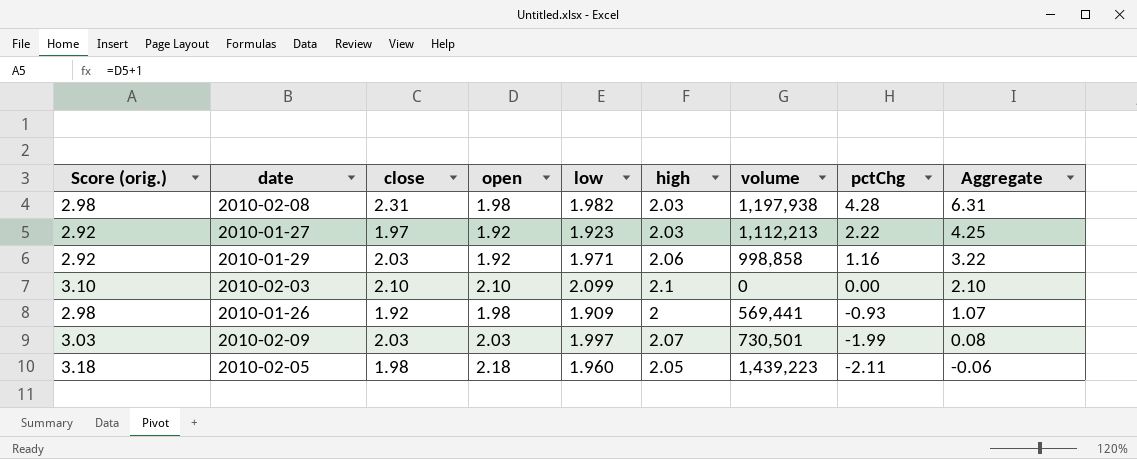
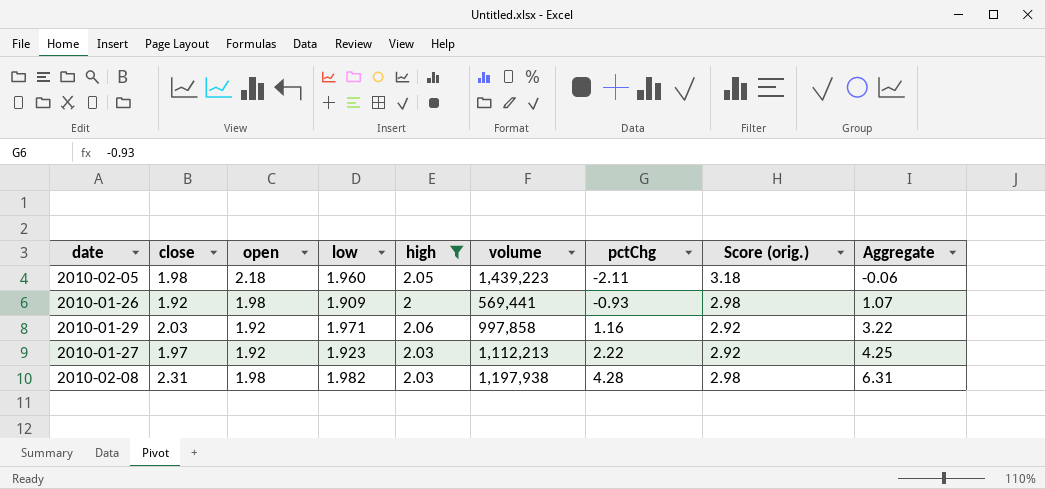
filter: none -> high <= 2.06
row order: pctChg descending -> pctChg ascending
column Score (orig.) | position: 1 -> 8
2010-01-29 | volume: 998,858 -> 997,858

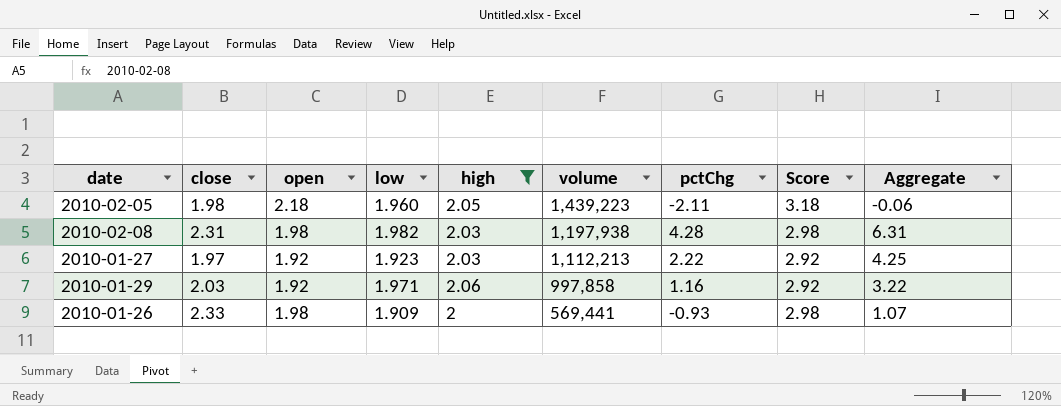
row order: pctChg ascending -> volume descending
column name: Score (orig.) -> Score
2010-01-26 | close: 1.92 -> 2.33

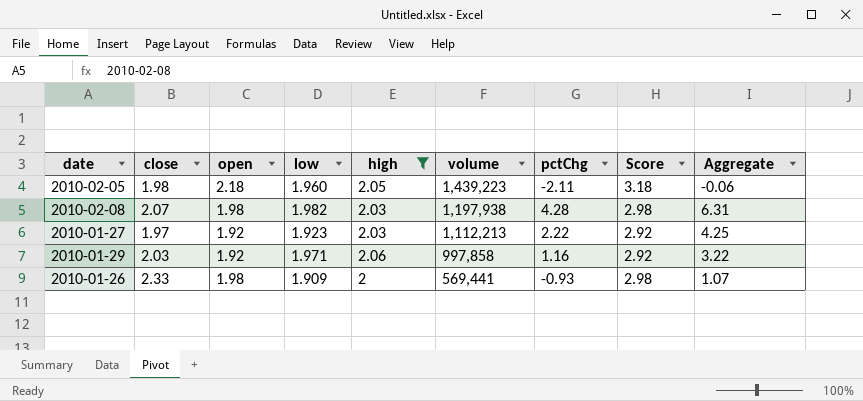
2010-02-08 | close: 2.31 -> 2.07

